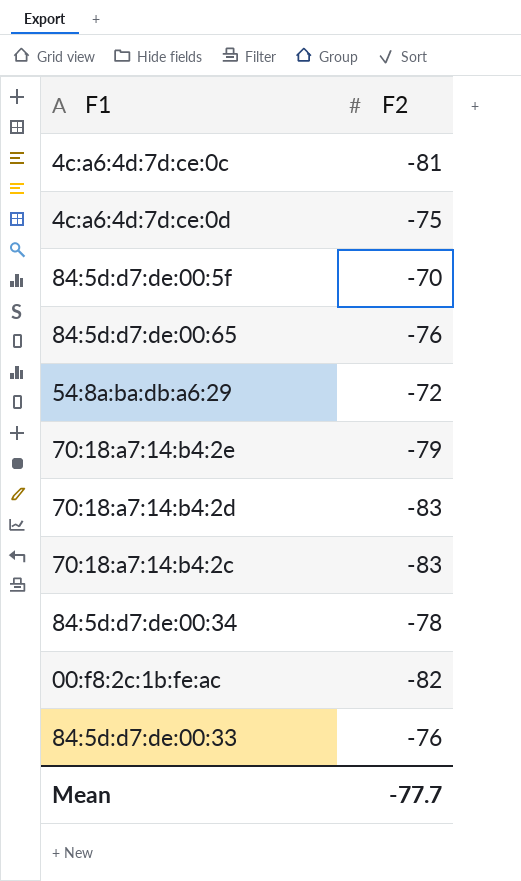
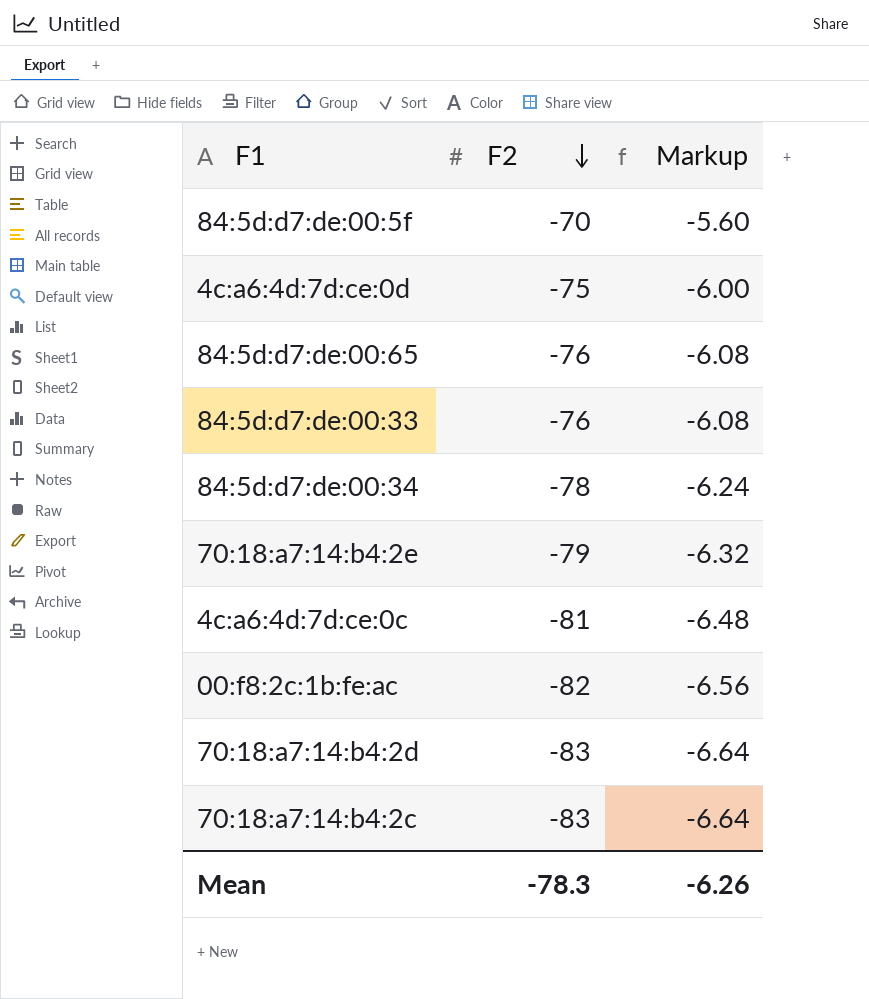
row order: none -> F2 descending
column Markup | formula: none -> [F2] * 0.08
row 54:8a:ba:db:a6:29: -72 -> none
Mean | F2: -77.7 -> -78.3

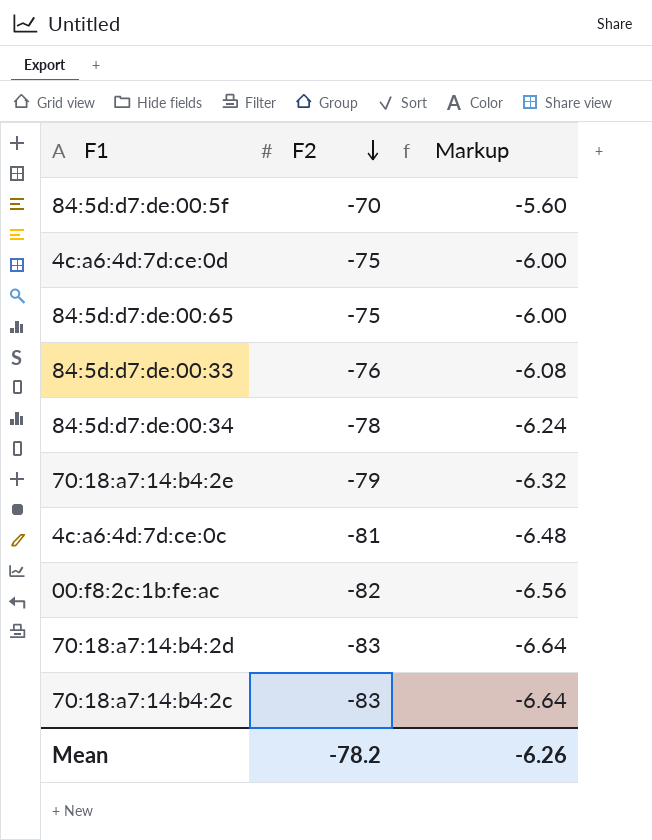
84:5d:d7:de:00:65 | F2: -76 -> -75
84:5d:d7:de:00:65 | Markup: -6.08 -> -6.00
Mean | F2: -78.3 -> -78.2

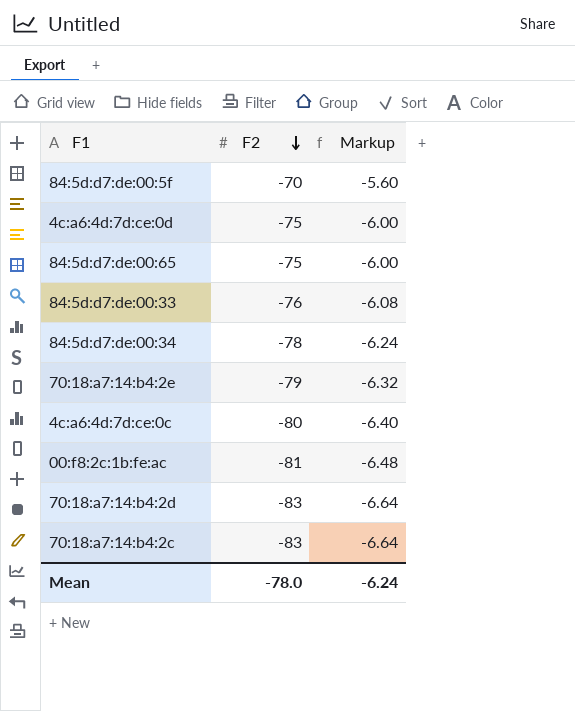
4c:a6:4d:7d:ce:0c | F2: -81 -> -80
4c:a6:4d:7d:ce:0c | Markup: -6.48 -> -6.40
00:f8:2c:1b:fe:ac | F2: -82 -> -81
00:f8:2c:1b:fe:ac | Markup: -6.56 -> -6.48
Mean | F2: -78.2 -> -78.0
Mean | Markup: -6.26 -> -6.24

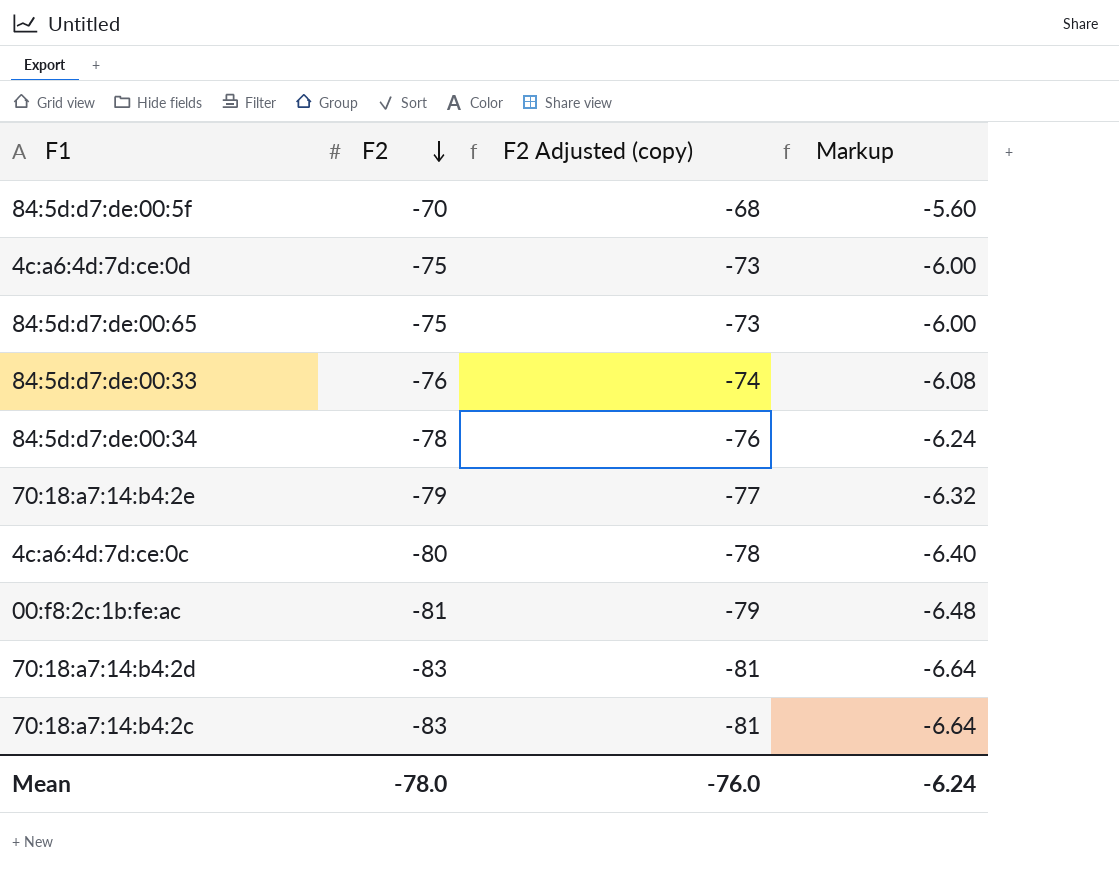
column F2 Adjusted (copy) | formula: none -> [F2] + 2

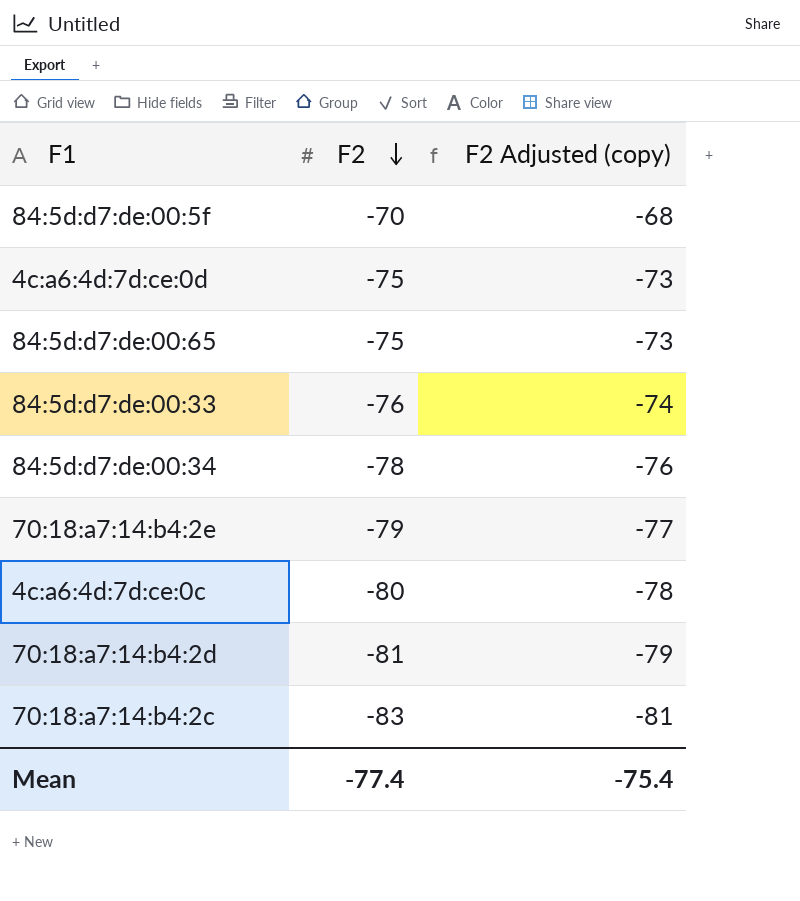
column Markup | formula: [F2] * 0.08 -> none
row 00:f8:2c:1b:fe:ac: -81 | -79 | -6.48 -> none
70:18:a7:14:b4:2d | F2: -83 -> -81
70:18:a7:14:b4:2d | F2 Adjusted (copy): -81 -> -79
Mean | F2: -78.0 -> -77.4
Mean | F2 Adjusted (copy): -76.0 -> -75.4

